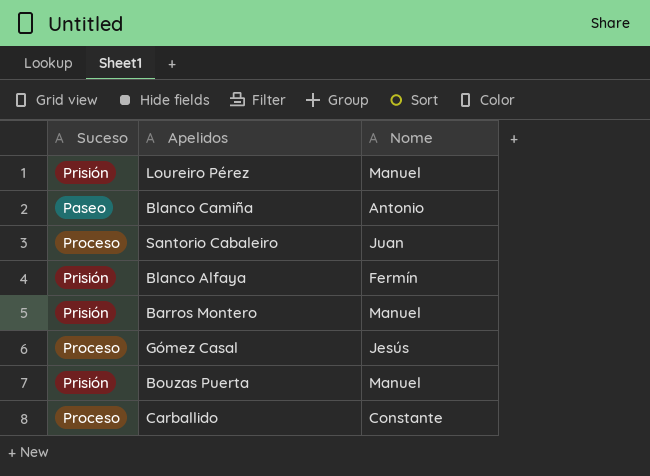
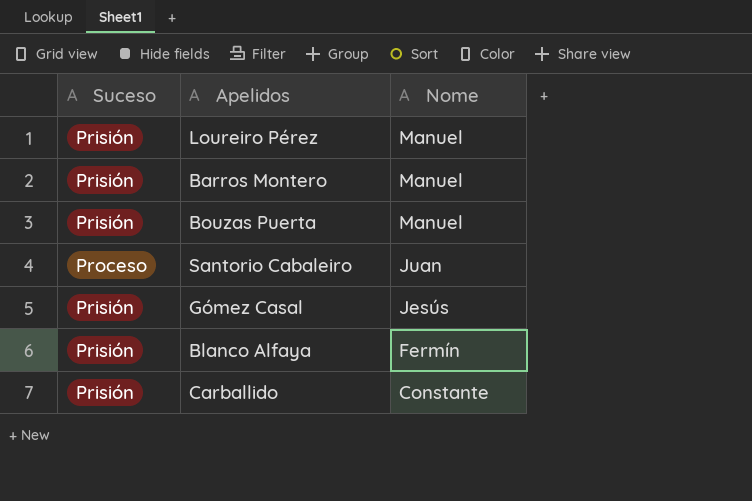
row order: none -> Nome descending
row Blanco Camiña: Paseo | Antonio -> none
Gómez Casal | Suceso: Proceso -> Prisión
Carballido | Suceso: Proceso -> Prisión

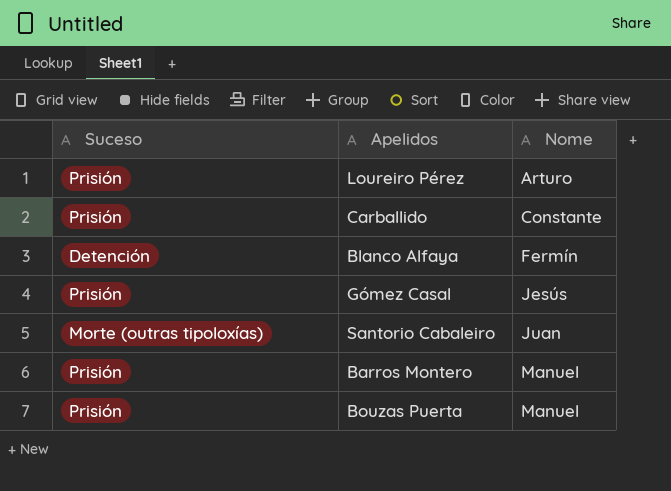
row order: Nome descending -> Nome ascending
Loureiro Pérez | Nome: Manuel -> Arturo
Blanco Alfaya | Suceso: Prisión -> Detención
Santorio Cabaleiro | Suceso: Proceso -> Morte (outras tipoloxías)

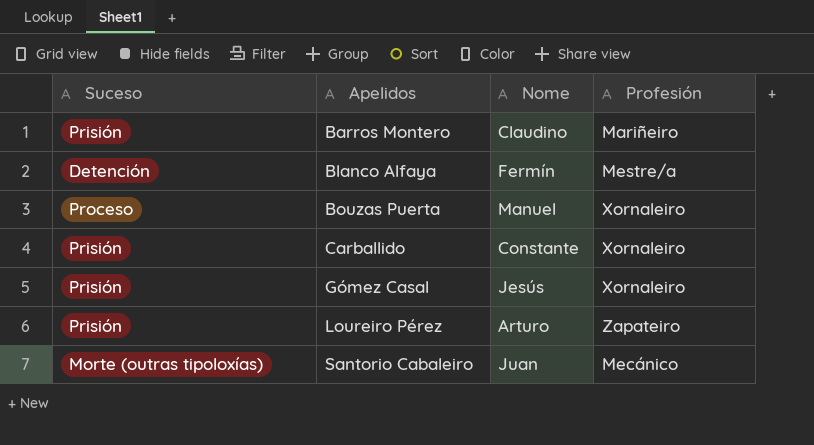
row order: Nome ascending -> Apelidos ascending
column Profesión | position: none -> 4
Barros Montero | Nome: Manuel -> Claudino
Bouzas Puerta | Suceso: Prisión -> Proceso

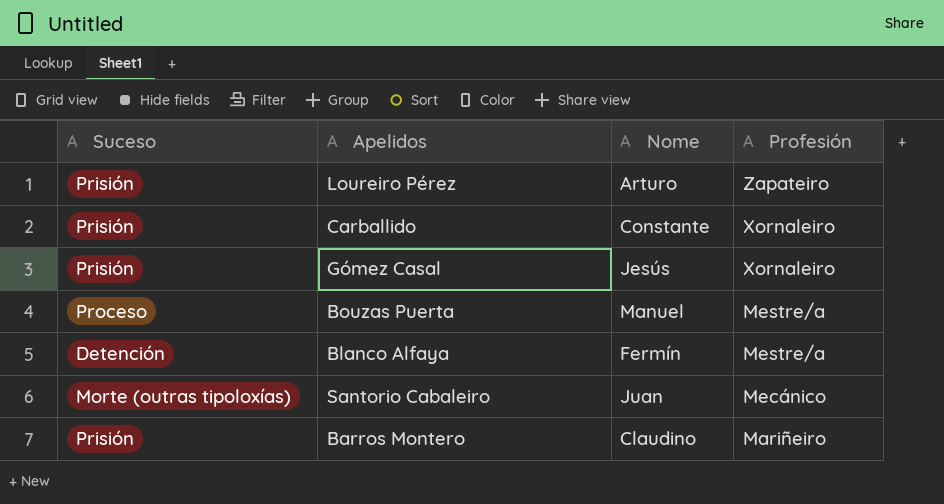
row order: Apelidos ascending -> Profesión descending
Bouzas Puerta | Profesión: Xornaleiro -> Mestre/a

